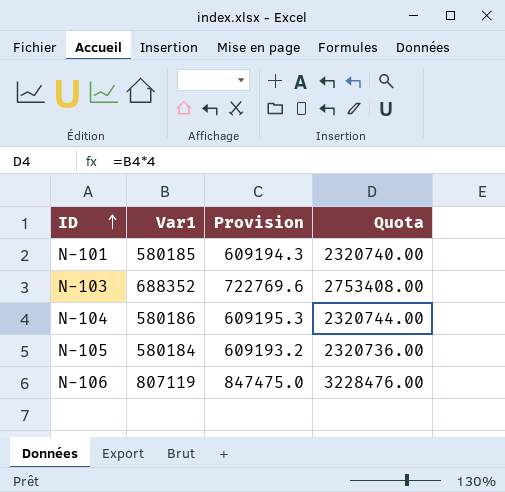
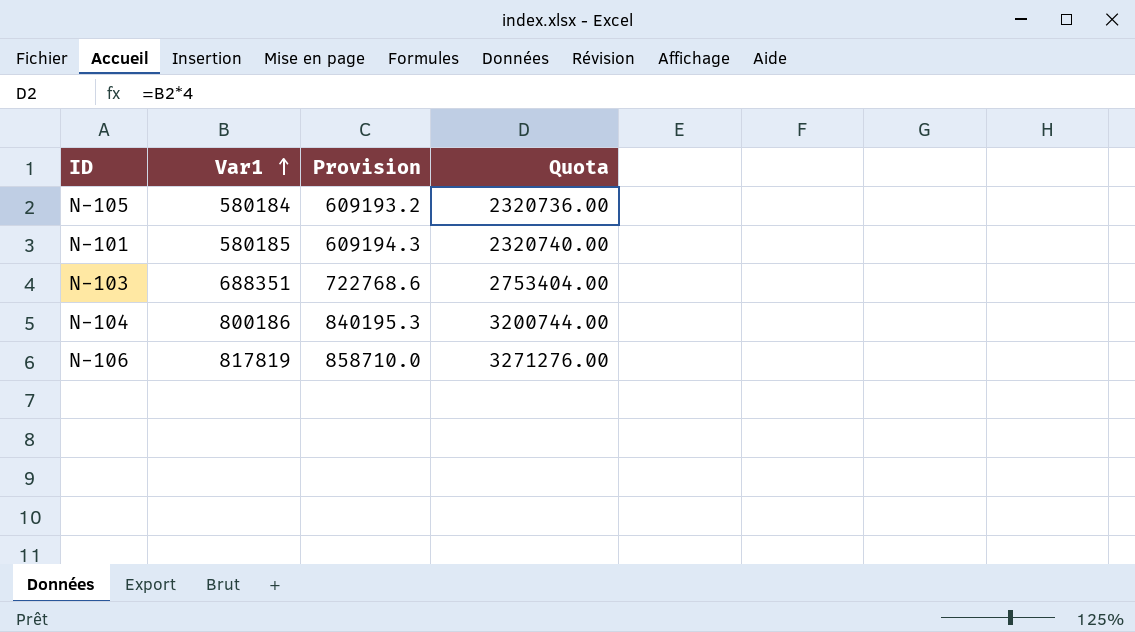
row order: ID ascending -> Var1 ascending
N-103 | Var1: 688352 -> 688351
N-103 | Provision: 722769.6 -> 722768.6
N-103 | Quota: 2753408.00 -> 2753404.00
N-104 | Var1: 580186 -> 800186
N-104 | Provision: 609195.3 -> 840195.3
N-104 | Quota: 2320744.00 -> 3200744.00
N-106 | Var1: 807119 -> 817819
N-106 | Provision: 847475.0 -> 858710.0
N-106 | Quota: 3228476.00 -> 3271276.00

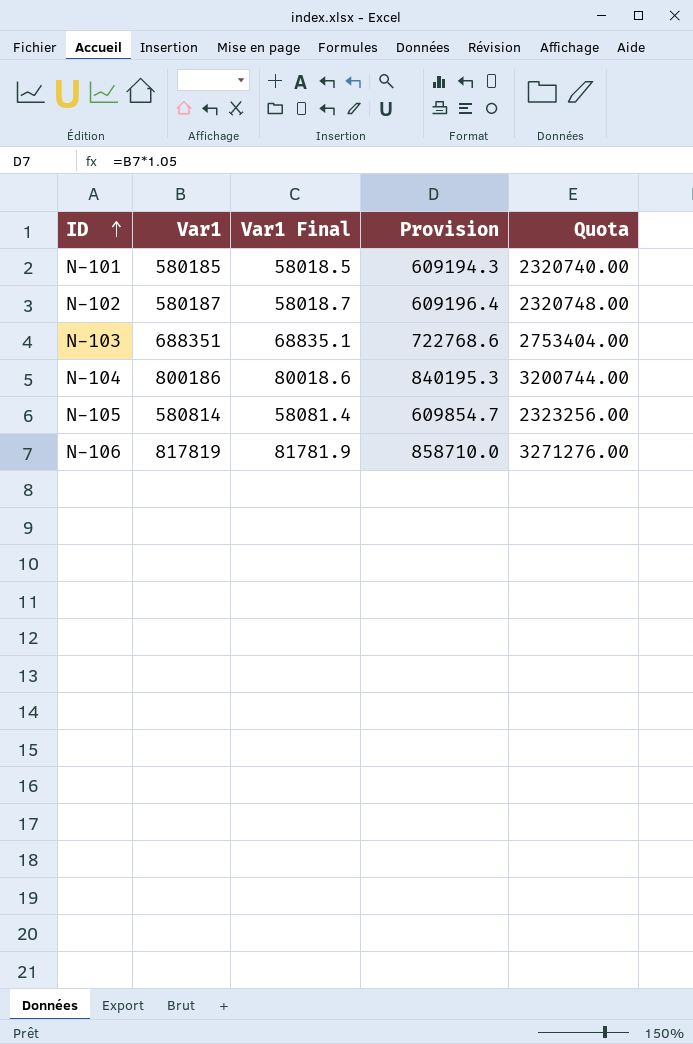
row order: Var1 ascending -> ID ascending
column Var1 Final | formula: none -> [Var1] * 0.1
row N-102: none -> 580187 | 58018.7 | 609196.4 | 2320748.00
N-105 | Var1: 580184 -> 580814
N-105 | Provision: 609193.2 -> 609854.7
N-105 | Quota: 2320736.00 -> 2323256.00

